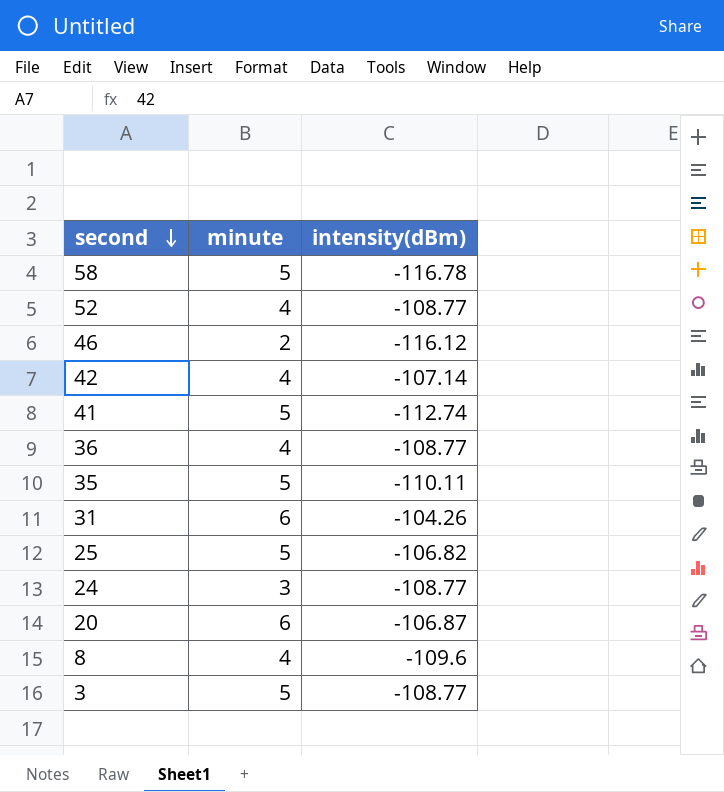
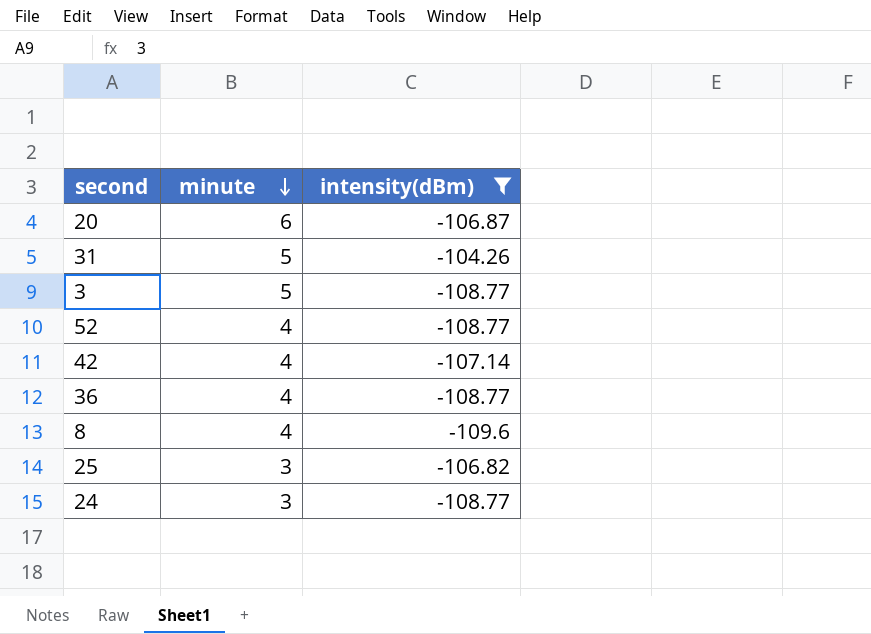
filter: none -> intensity(dBm) >= -109.6
row order: second descending -> minute descending
31 | minute: 6 -> 5
25 | minute: 5 -> 3

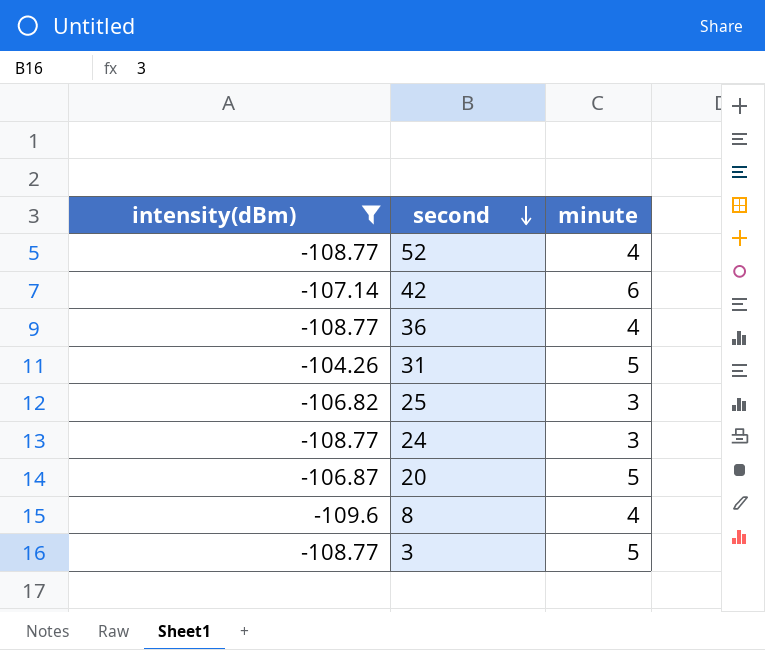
row order: minute descending -> second descending
column intensity(dBm) | position: 3 -> 1
42 | minute: 4 -> 6
20 | minute: 6 -> 5

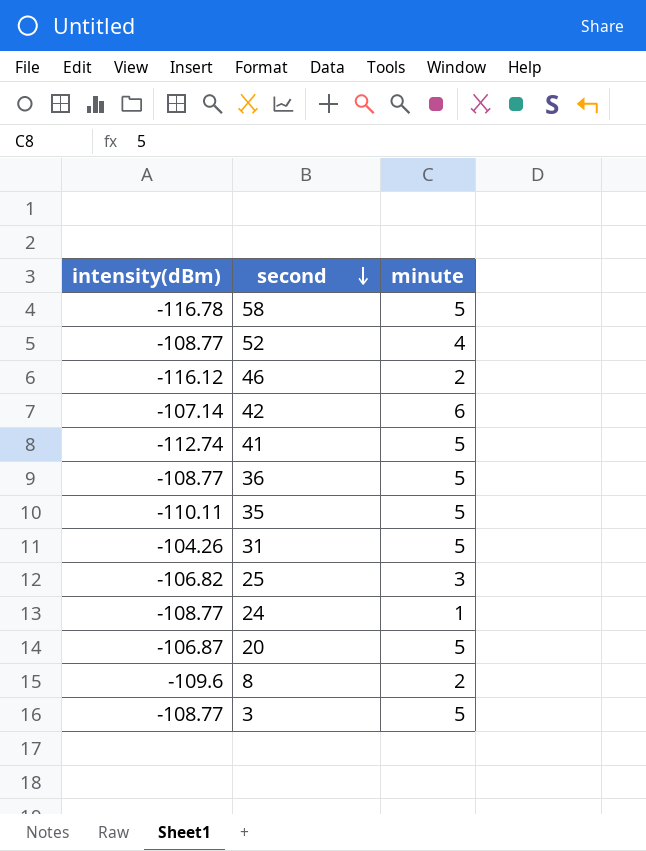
filter: intensity(dBm) >= -109.6 -> none
36 | minute: 4 -> 5
24 | minute: 3 -> 1
8 | minute: 4 -> 2

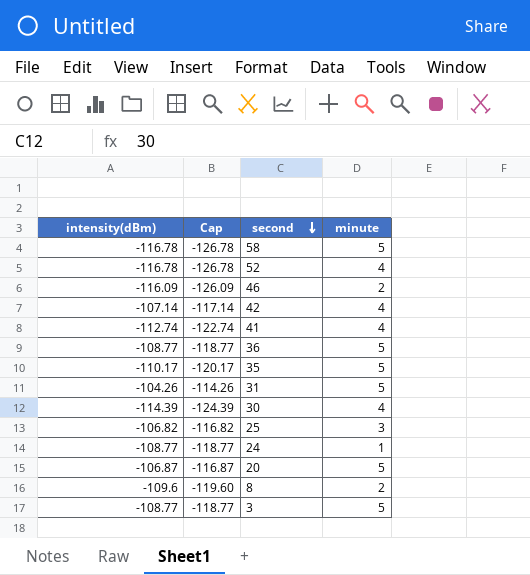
column Cap | formula: none -> [intensity(dBm)] - 10
52 | intensity(dBm): -108.77 -> -116.78
46 | intensity(dBm): -116.12 -> -116.09
42 | minute: 6 -> 4
41 | minute: 5 -> 4
35 | intensity(dBm): -110.11 -> -110.17
row 30: none -> -114.39 | -124.39 | 4

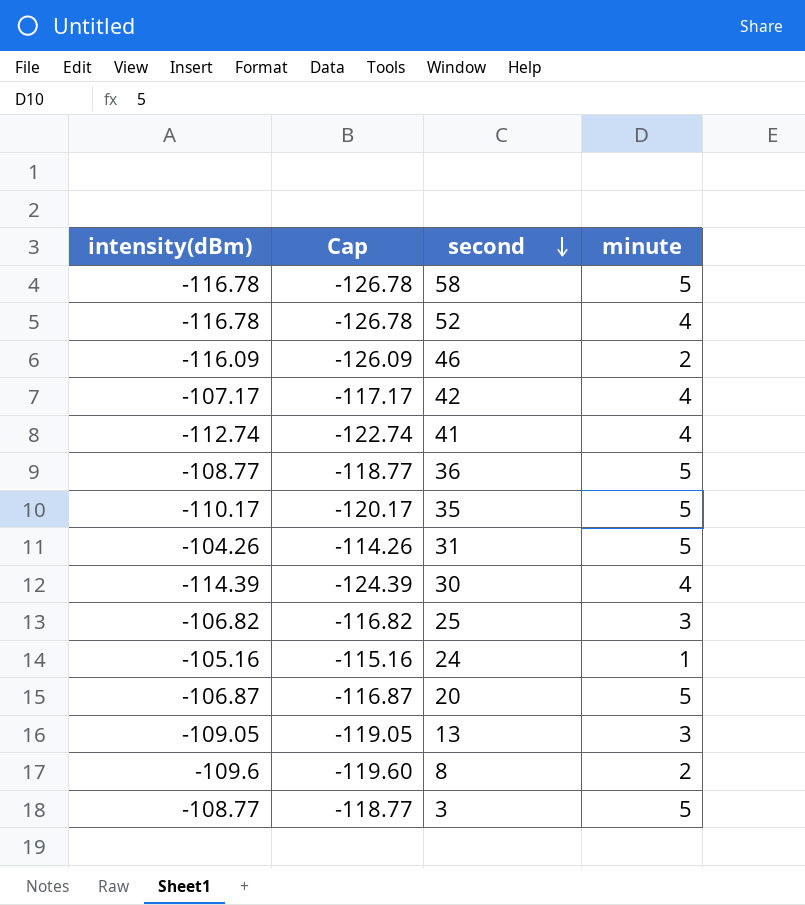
42 | intensity(dBm): -107.14 -> -107.17
42 | Cap: -117.14 -> -117.17
24 | intensity(dBm): -108.77 -> -105.16
24 | Cap: -118.77 -> -115.16
row 13: none -> -109.05 | -119.05 | 3

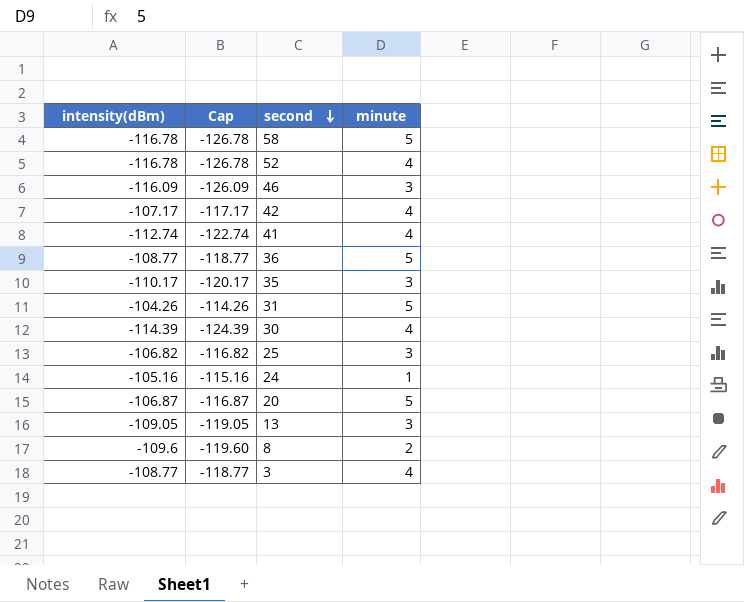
46 | minute: 2 -> 3
35 | minute: 5 -> 3
3 | minute: 5 -> 4

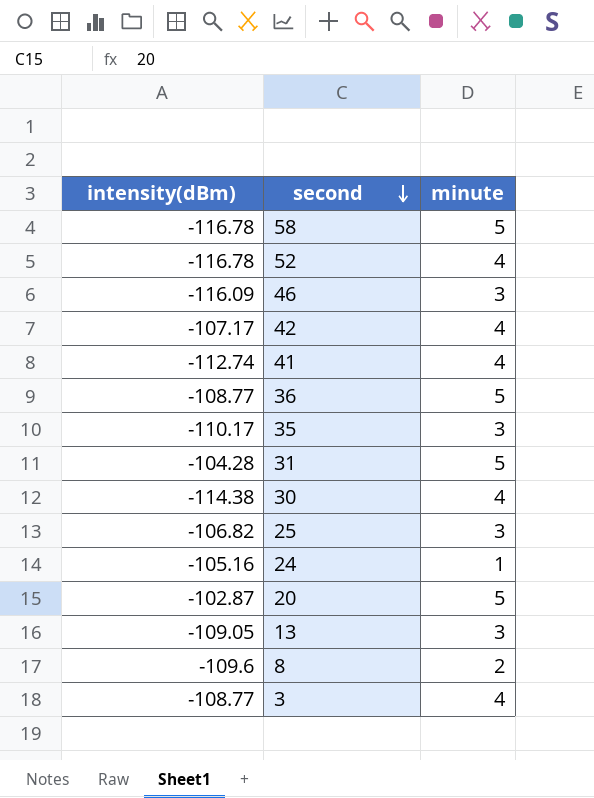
column Cap | formula: [intensity(dBm)] - 10 -> none
31 | intensity(dBm): -104.26 -> -104.28
30 | intensity(dBm): -114.39 -> -114.38
20 | intensity(dBm): -106.87 -> -102.87

